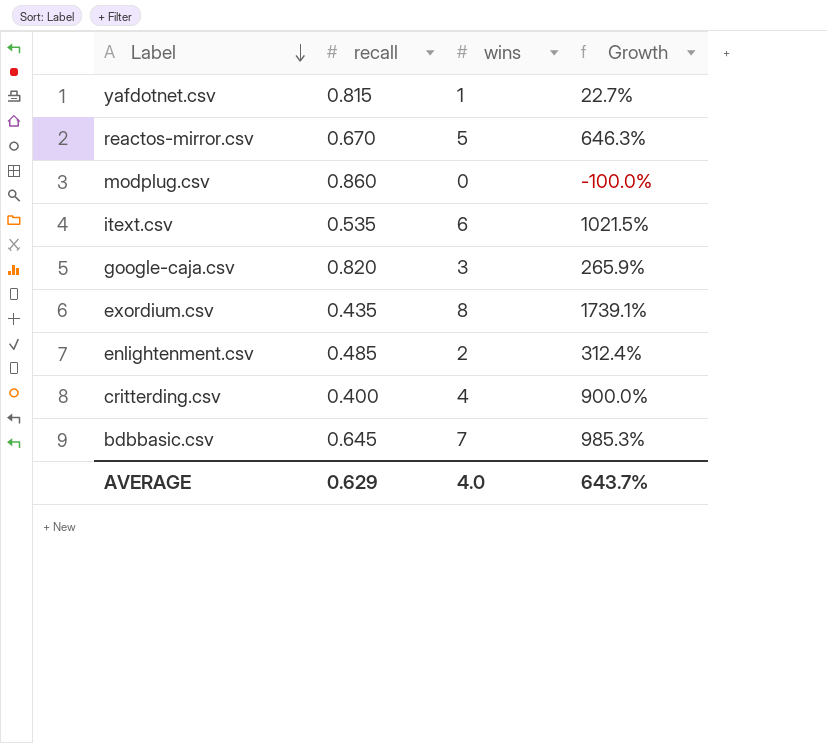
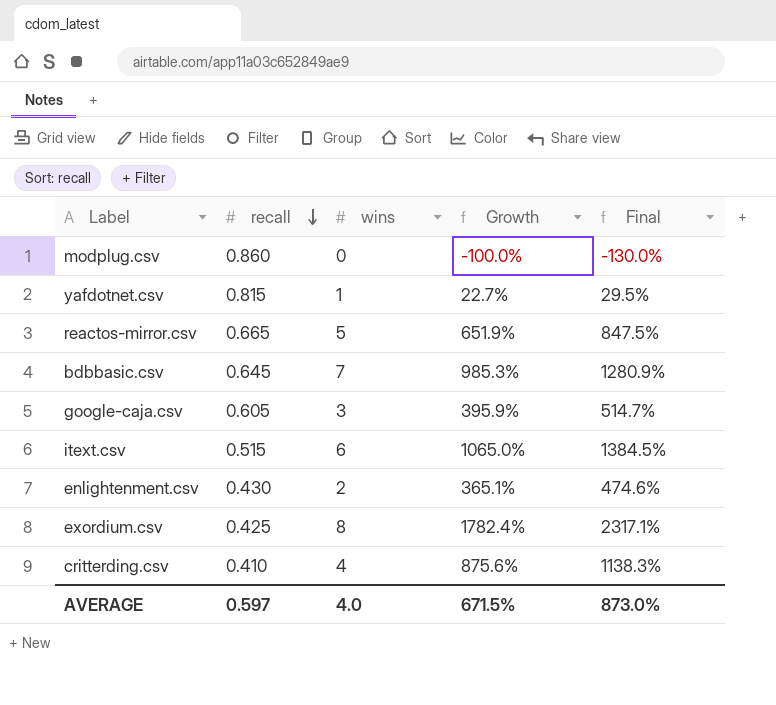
row order: Label descending -> recall descending
column Final | formula: none -> [Growth] * 1.3
reactos-mirror.csv | recall: 0.670 -> 0.665
reactos-mirror.csv | Growth: 646.3% -> 651.9%
google-caja.csv | recall: 0.820 -> 0.605
google-caja.csv | Growth: 265.9% -> 395.9%
itext.csv | recall: 0.535 -> 0.515
itext.csv | Growth: 1021.5% -> 1065.0%
enlightenment.csv | recall: 0.485 -> 0.430
enlightenment.csv | Growth: 312.4% -> 365.1%
exordium.csv | recall: 0.435 -> 0.425
exordium.csv | Growth: 1739.1% -> 1782.4%
critterding.csv | recall: 0.400 -> 0.410
critterding.csv | Growth: 900.0% -> 875.6%
AVERAGE | recall: 0.629 -> 0.597
AVERAGE | Growth: 643.7% -> 671.5%

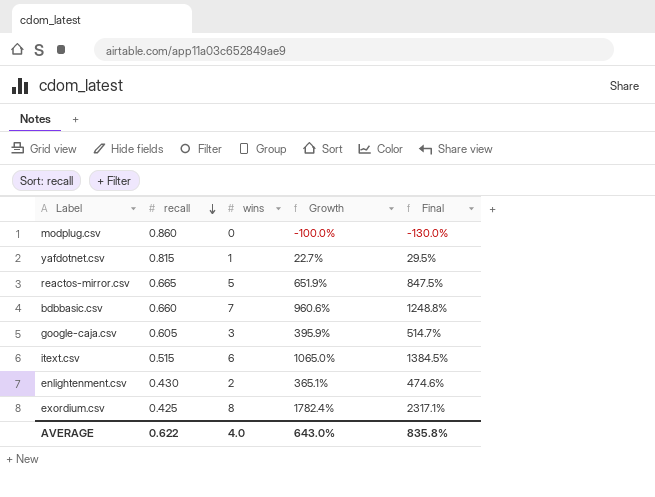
row critterding.csv: 0.410 | 4 | 875.6% | 1138.3% -> none
bdbbasic.csv | recall: 0.645 -> 0.660
bdbbasic.csv | Growth: 985.3% -> 960.6%
bdbbasic.csv | Final: 1280.9% -> 1248.8%
AVERAGE | recall: 0.597 -> 0.622
AVERAGE | Growth: 671.5% -> 643.0%
AVERAGE | Final: 873.0% -> 835.8%

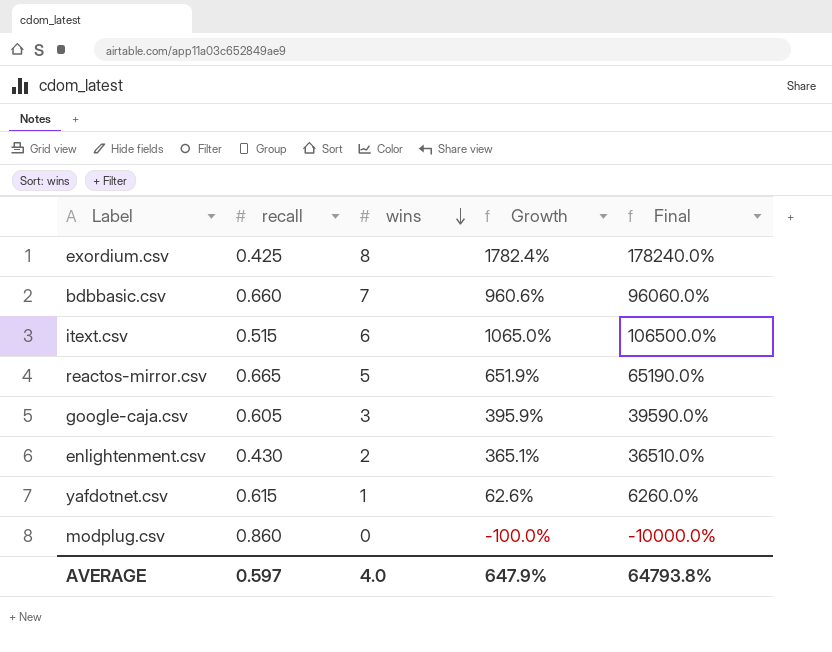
row order: recall descending -> wins descending
column Final | formula: [Growth] * 1.3 -> [Growth] * 100
yafdotnet.csv | recall: 0.815 -> 0.615
yafdotnet.csv | Growth: 22.7% -> 62.6%
AVERAGE | recall: 0.622 -> 0.597
AVERAGE | Growth: 643.0% -> 647.9%
AVERAGE | Final: 835.8% -> 64793.8%

